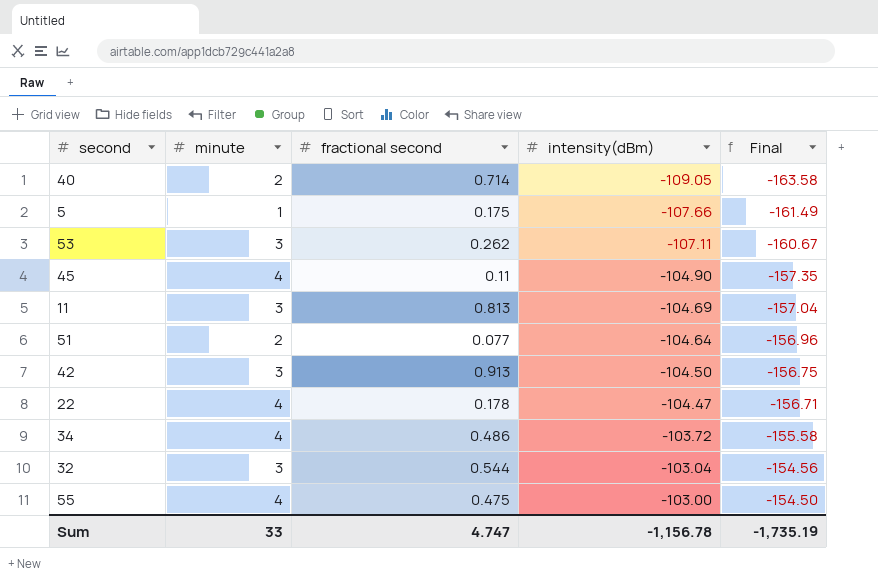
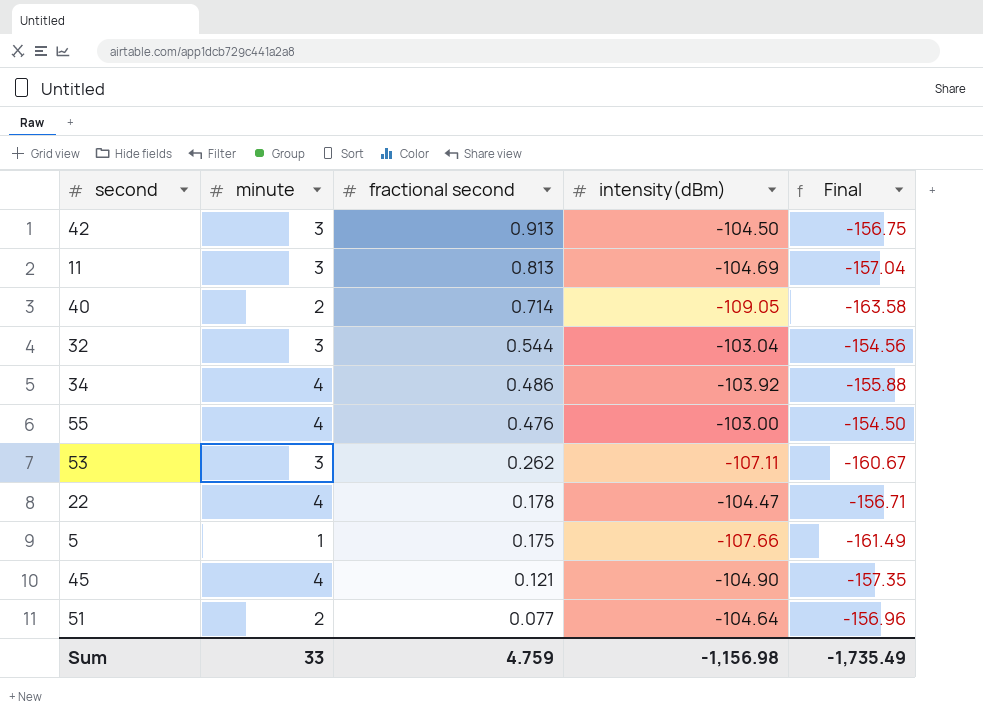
row order: intensity(dBm) ascending -> fractional second descending
34 | intensity(dBm): -103.72 -> -103.92
34 | Final: -155.58 -> -155.88
55 | fractional second: 0.475 -> 0.476
45 | fractional second: 0.11 -> 0.121
Sum | fractional second: 4.747 -> 4.759
Sum | intensity(dBm): -1,156.78 -> -1,156.98
Sum | Final: -1,735.19 -> -1,735.49

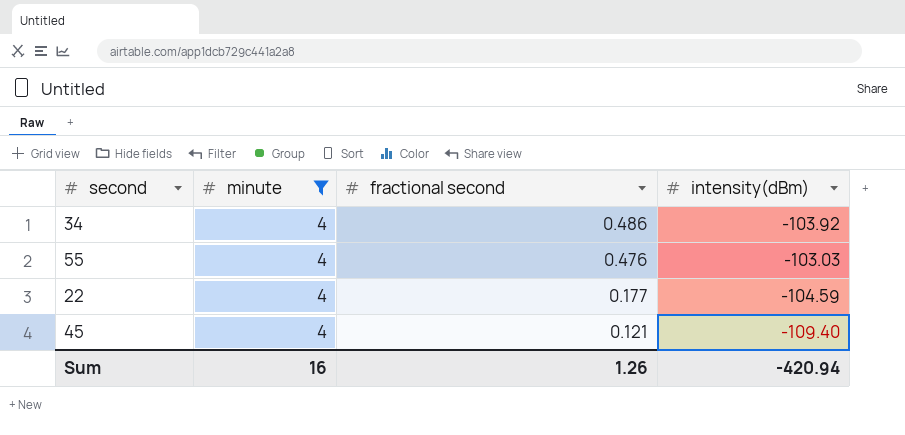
filter: none -> minute = 4
column Final | formula: [intensity(dBm)] * 1.5 -> none
55 | intensity(dBm): -103.00 -> -103.03
22 | fractional second: 0.178 -> 0.177
22 | intensity(dBm): -104.47 -> -104.59
45 | intensity(dBm): -104.90 -> -109.40
Sum | minute: 33 -> 16
Sum | fractional second: 4.759 -> 1.26
Sum | intensity(dBm): -1,156.98 -> -420.94

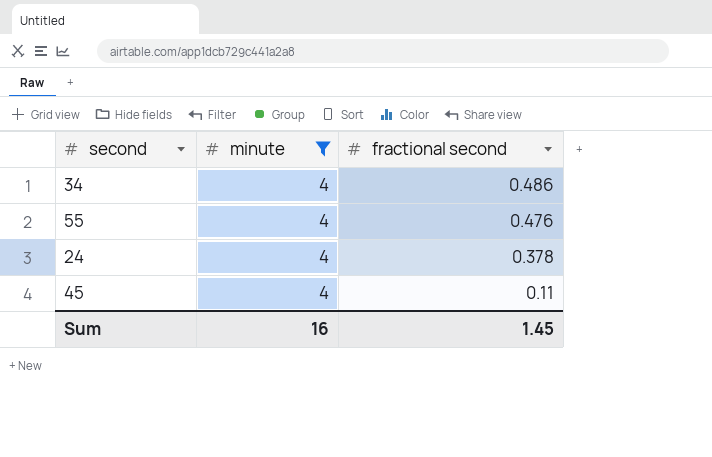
column intensity(dBm) | position: 4 -> none
row 22: 4 | 0.177 | -104.59 -> none
row 24: none -> 4 | 0.378
45 | fractional second: 0.121 -> 0.11
Sum | fractional second: 1.26 -> 1.45

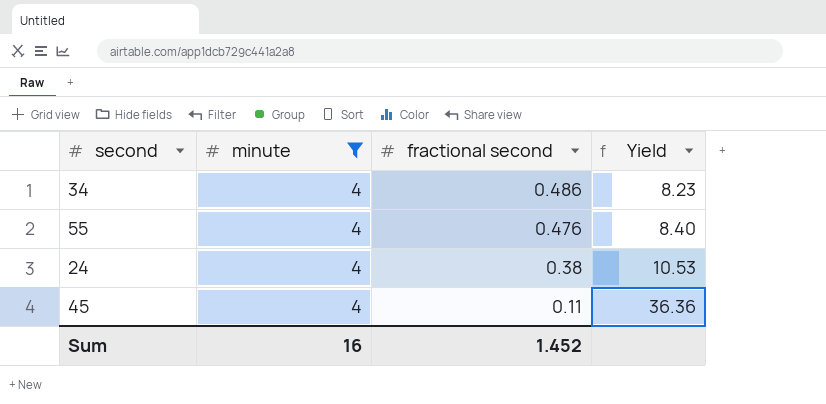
column Yield | formula: none -> [minute] / [fractional second]
24 | fractional second: 0.378 -> 0.38
Sum | fractional second: 1.45 -> 1.452

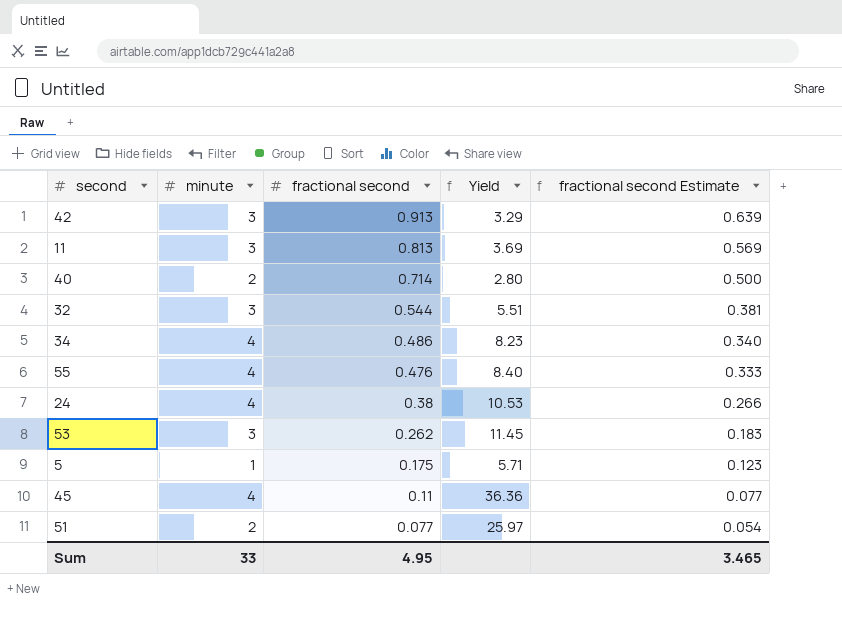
filter: minute = 4 -> none
column fractional second Estimate | formula: none -> [fractional second] * 0.7
Sum | minute: 16 -> 33
Sum | fractional second: 1.452 -> 4.95

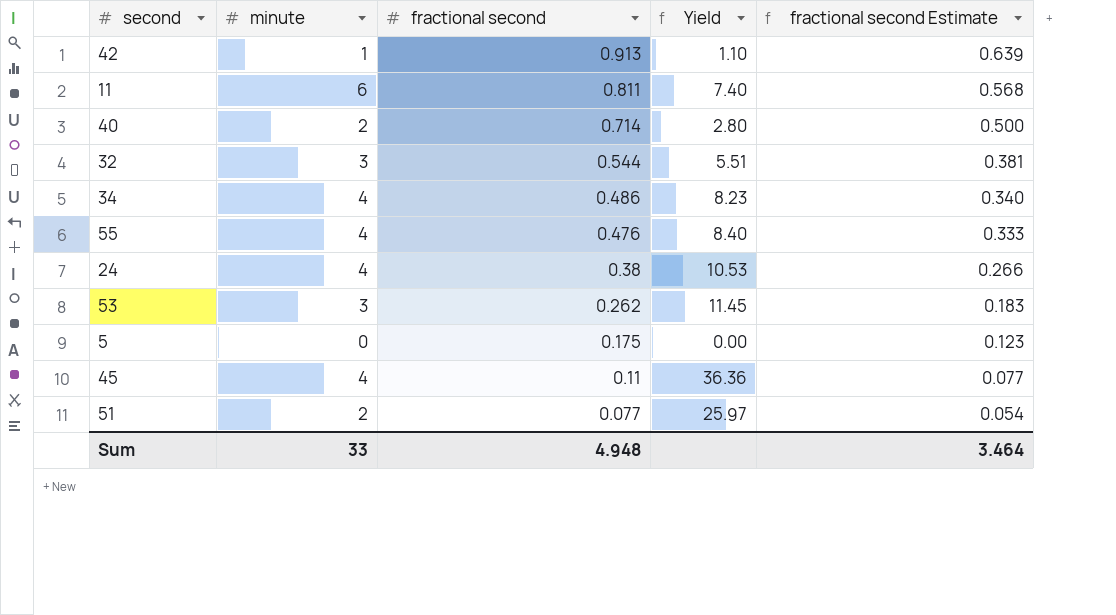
42 | minute: 3 -> 1
42 | Yield: 3.29 -> 1.10
11 | minute: 3 -> 6
11 | fractional second: 0.813 -> 0.811
11 | Yield: 3.69 -> 7.40
11 | fractional second Estimate: 0.569 -> 0.568
5 | minute: 1 -> 0
5 | Yield: 5.71 -> 0.00
Sum | fractional second: 4.95 -> 4.948
Sum | fractional second Estimate: 3.465 -> 3.464

